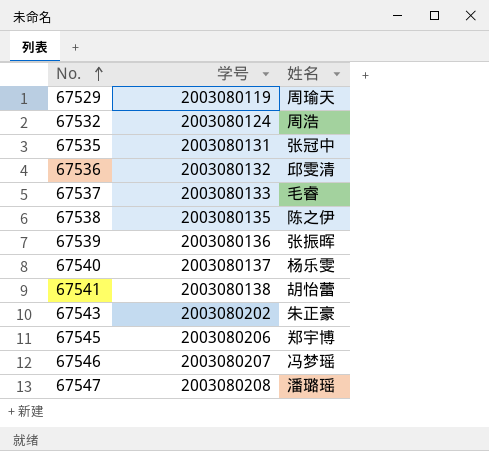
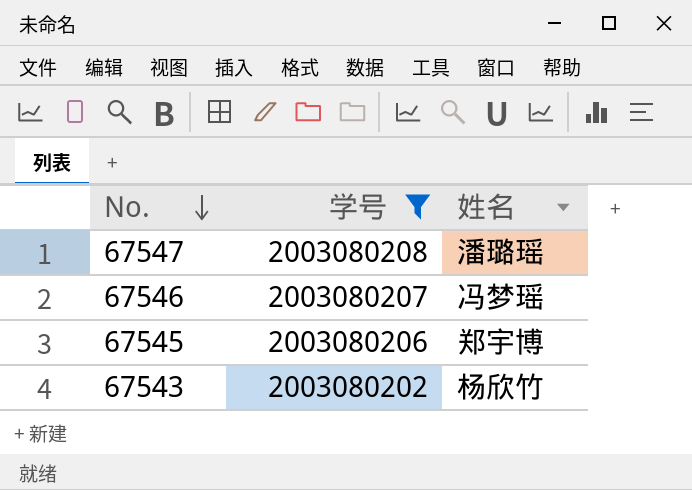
filter: none -> 学号 >= 2003080202
row order: No. ascending -> No. descending
67543 | 姓名: 朱正豪 -> 杨欣竹

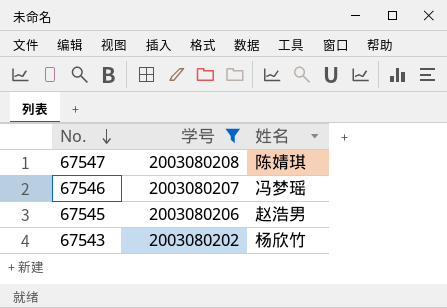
67547 | 姓名: 潘璐瑶 -> 陈婧琪
67545 | 姓名: 郑宇博 -> 赵浩男

